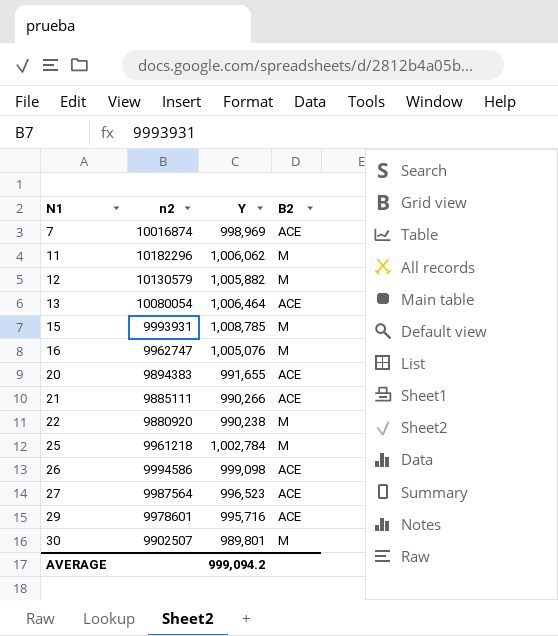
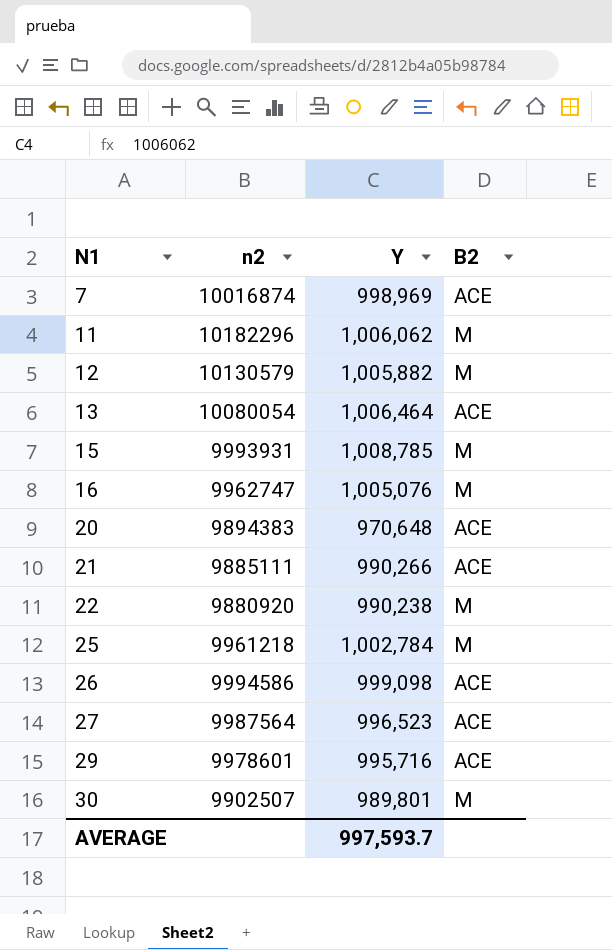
20 | Y: 991,655 -> 970,648
AVERAGE | Y: 999,094.2 -> 997,593.7

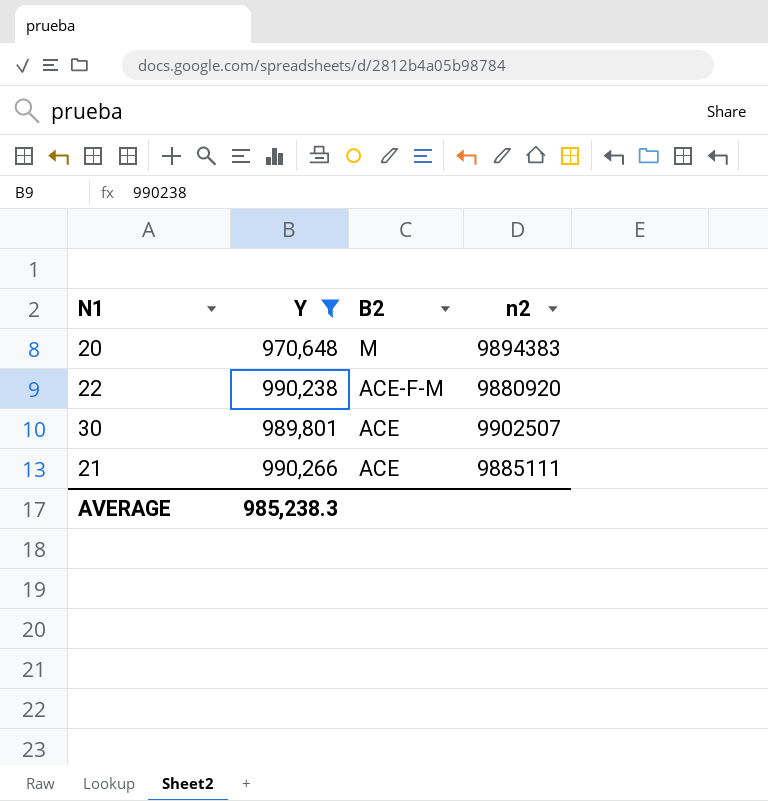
filter: none -> Y <= 990,266
row order: N1 ascending -> B2 descending
column n2 | position: 2 -> 4
20 | B2: ACE -> M
22 | B2: M -> ACE-F-M
30 | B2: M -> ACE
AVERAGE | Y: 997,593.7 -> 985,238.3

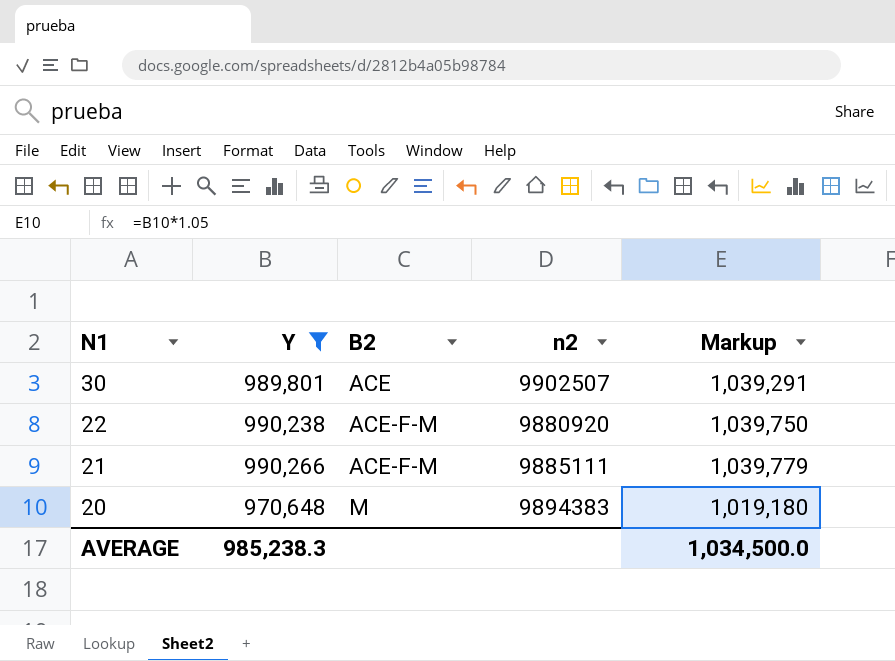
row order: B2 descending -> N1 descending
column Markup | formula: none -> [Y] * 1.05
21 | B2: ACE -> ACE-F-M

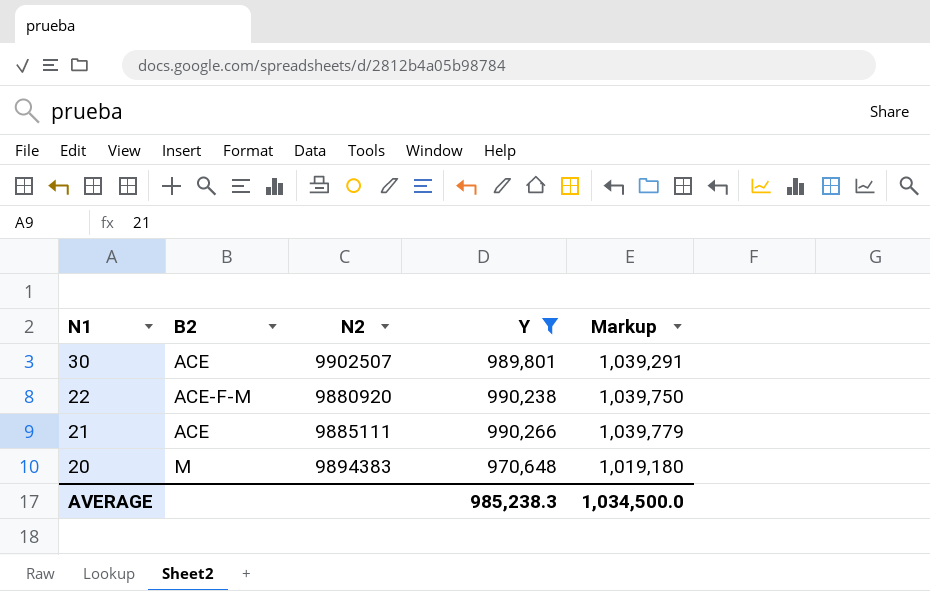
column name: n2 -> N2
column Y | position: 2 -> 4
21 | B2: ACE-F-M -> ACE

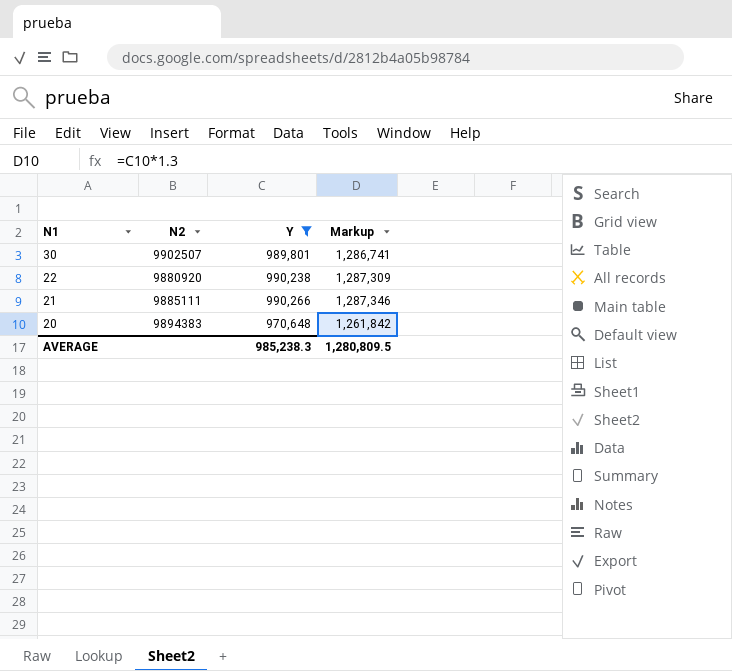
column B2 | position: 2 -> none
column Markup | formula: [Y] * 1.05 -> [Y] * 1.3
AVERAGE | Markup: 1,034,500.0 -> 1,280,809.5

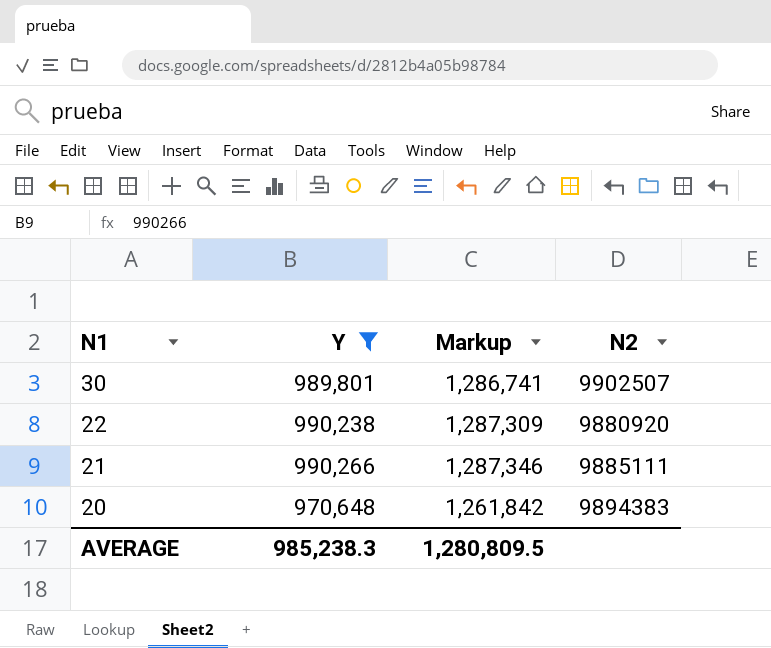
column N2 | position: 2 -> 4

